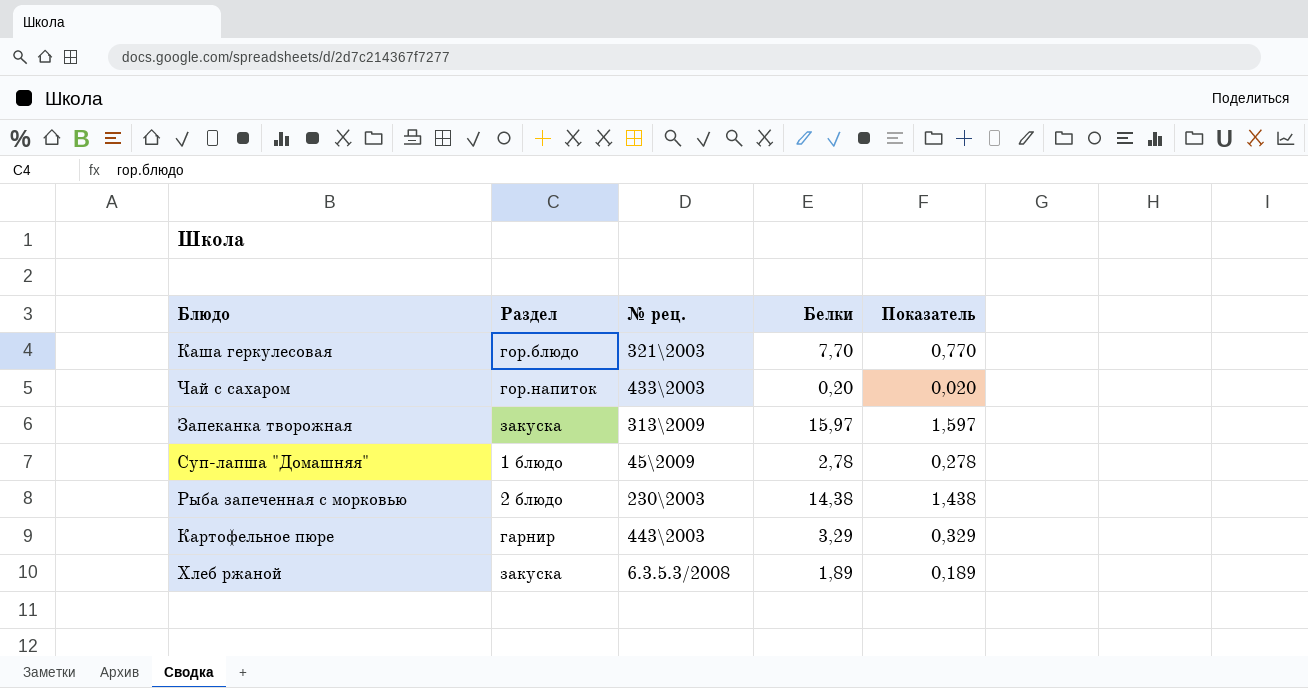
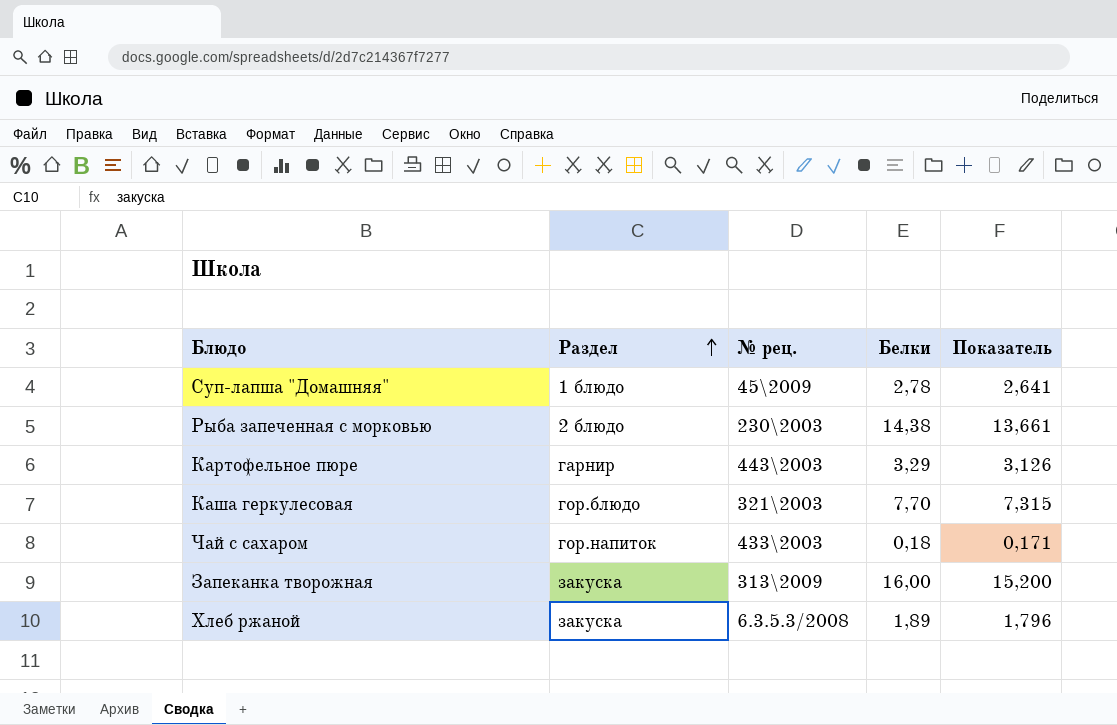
row order: none -> Раздел ascending
column Показатель | formula: [Белки] * 0,1 -> [Белки] * 0,95
Чай с сахаром | Белки: 0,20 -> 0,18
Запеканка творожная | Белки: 15,97 -> 16,00

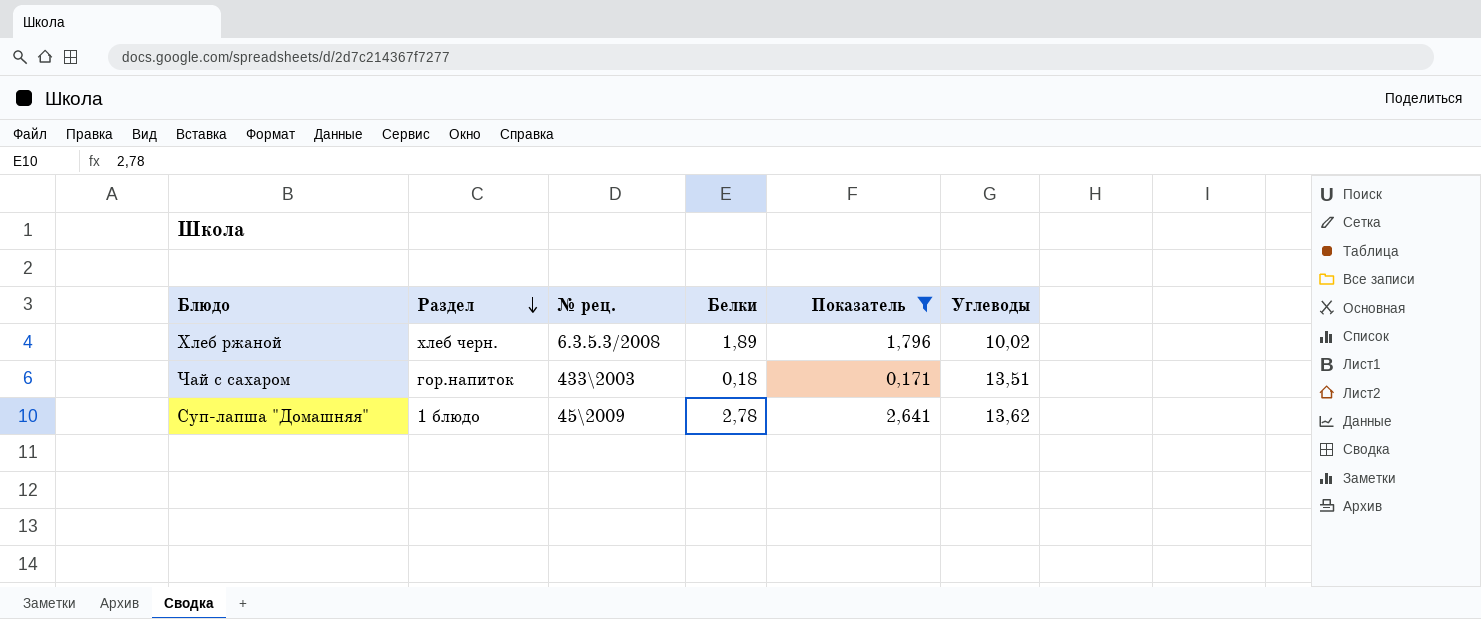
filter: none -> Показатель <= 2,641
row order: Раздел ascending -> Раздел descending
column Углеводы | position: none -> 6
Хлеб ржаной | Раздел: закуска -> хлеб черн.

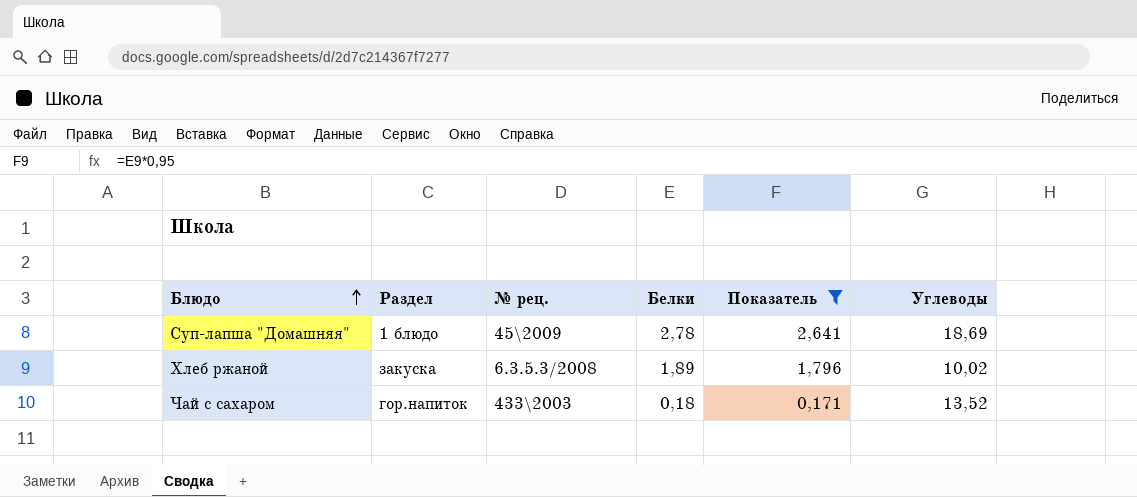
row order: Раздел descending -> Блюдо ascending
Суп-лапша "Домашняя" | Углеводы: 13,62 -> 18,69
Хлеб ржаной | Раздел: хлеб черн. -> закуска
Чай с сахаром | Углеводы: 13,51 -> 13,52

